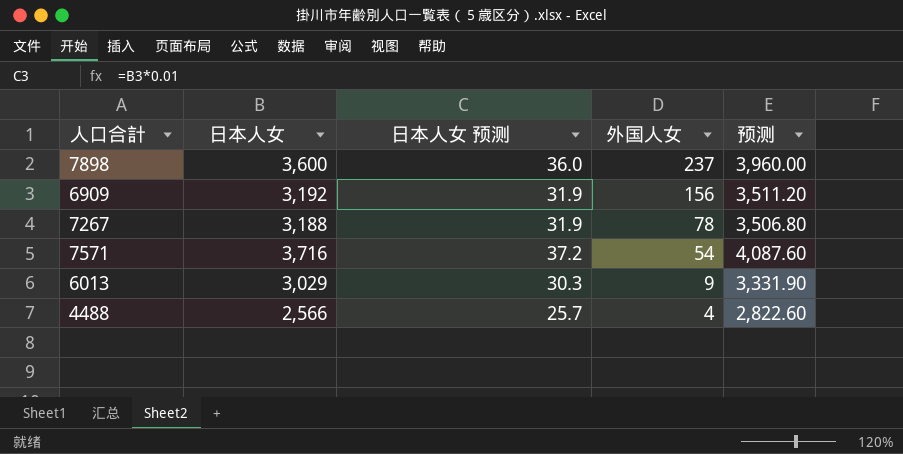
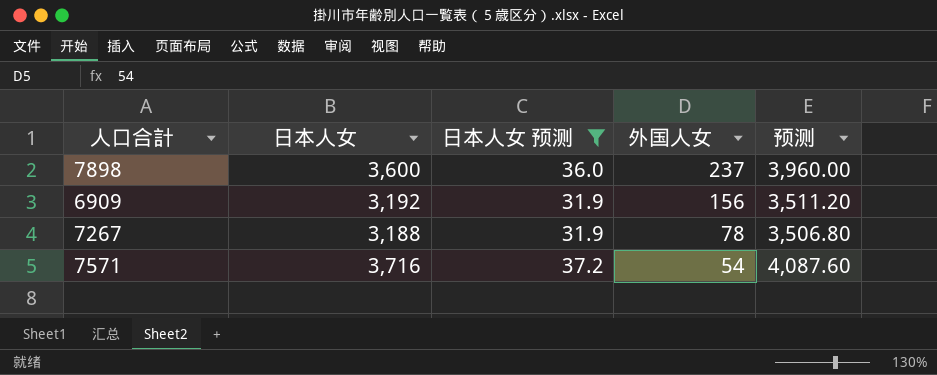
filter: none -> 日本人女 预测 >= 31.9

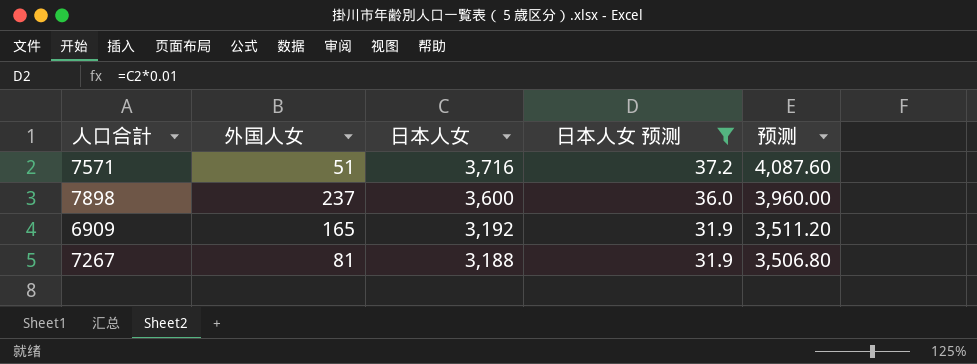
row order: 外国人女 descending -> 日本人女 descending
column 外国人女 | position: 4 -> 2
7571 | 外国人女: 54 -> 51
6909 | 外国人女: 156 -> 165
7267 | 外国人女: 78 -> 81

